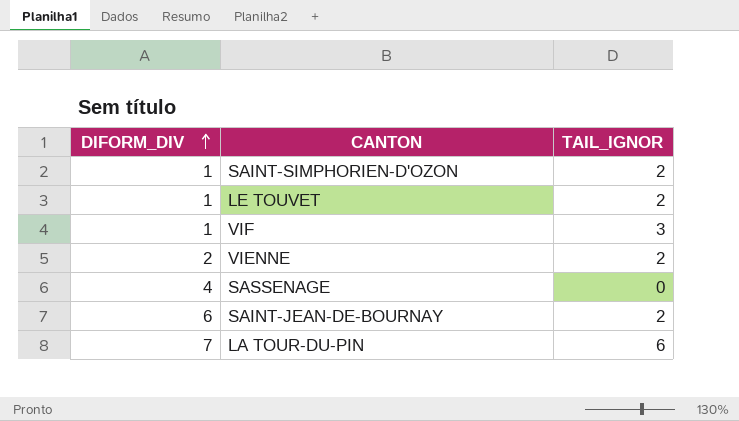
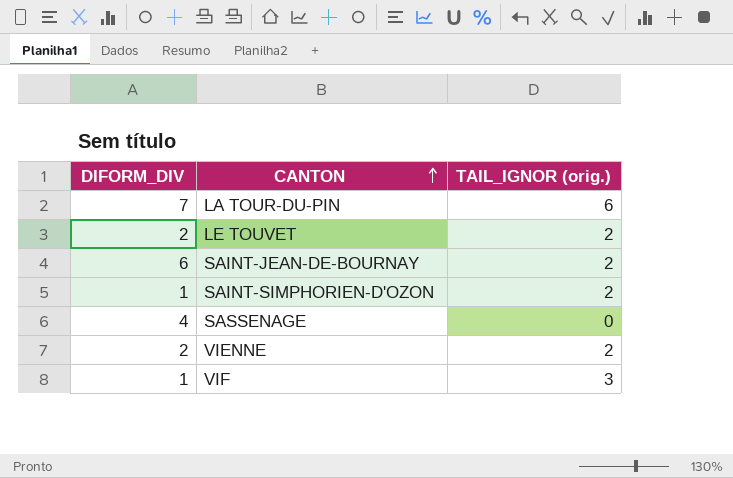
row order: DIFORM_DIV ascending -> CANTON ascending
column name: TAIL_IGNOR -> TAIL_IGNOR (orig.)
LE TOUVET | DIFORM_DIV: 1 -> 2

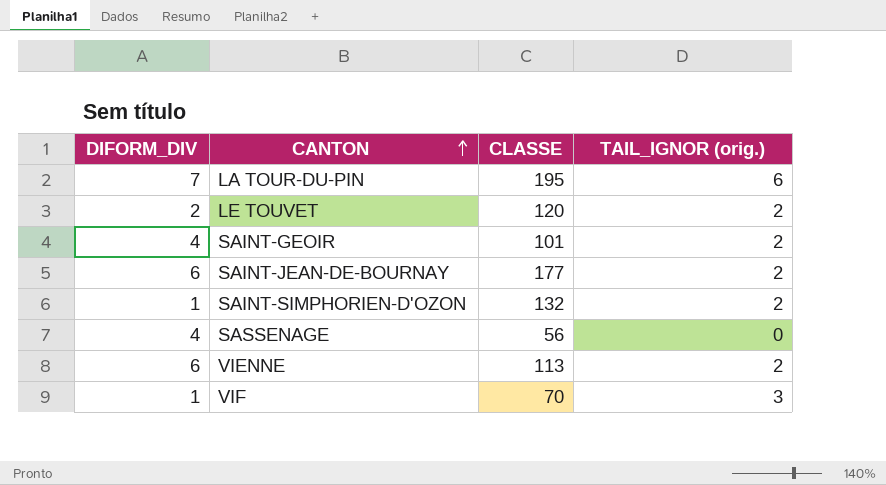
column CLASSE | position: none -> 3
row SAINT-GEOIR: none -> 4 | 101 | 2
VIENNE | DIFORM_DIV: 2 -> 6

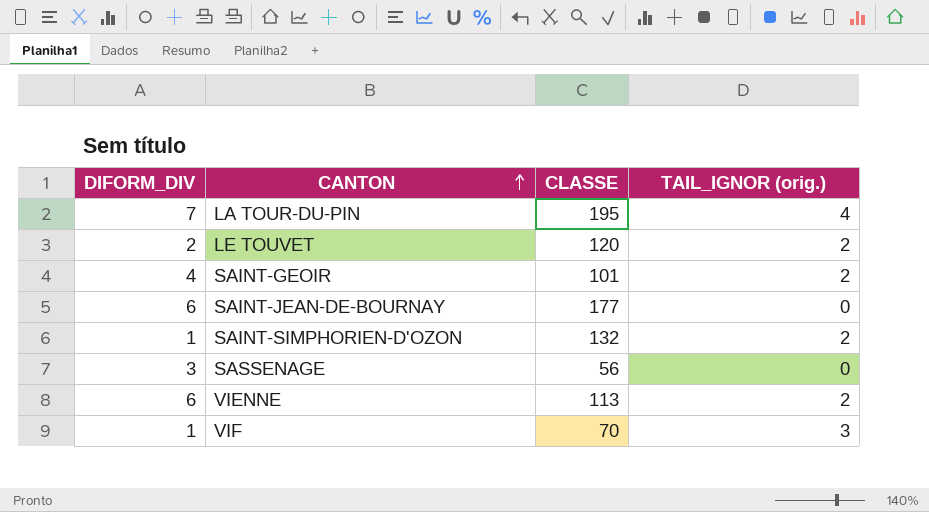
LA TOUR-DU-PIN | TAIL_IGNOR (orig.): 6 -> 4
SAINT-JEAN-DE-BOURNAY | TAIL_IGNOR (orig.): 2 -> 0
SASSENAGE | DIFORM_DIV: 4 -> 3

